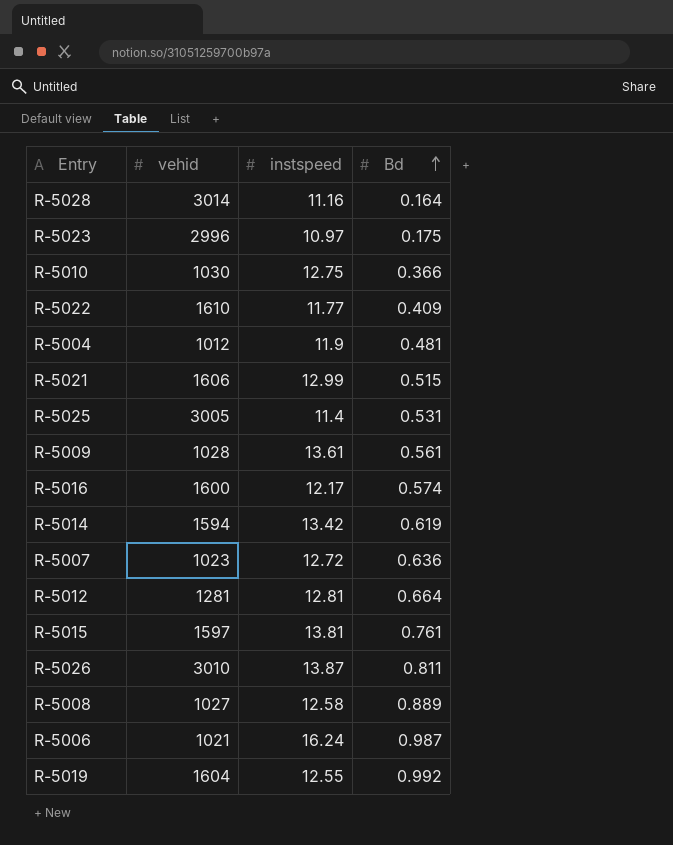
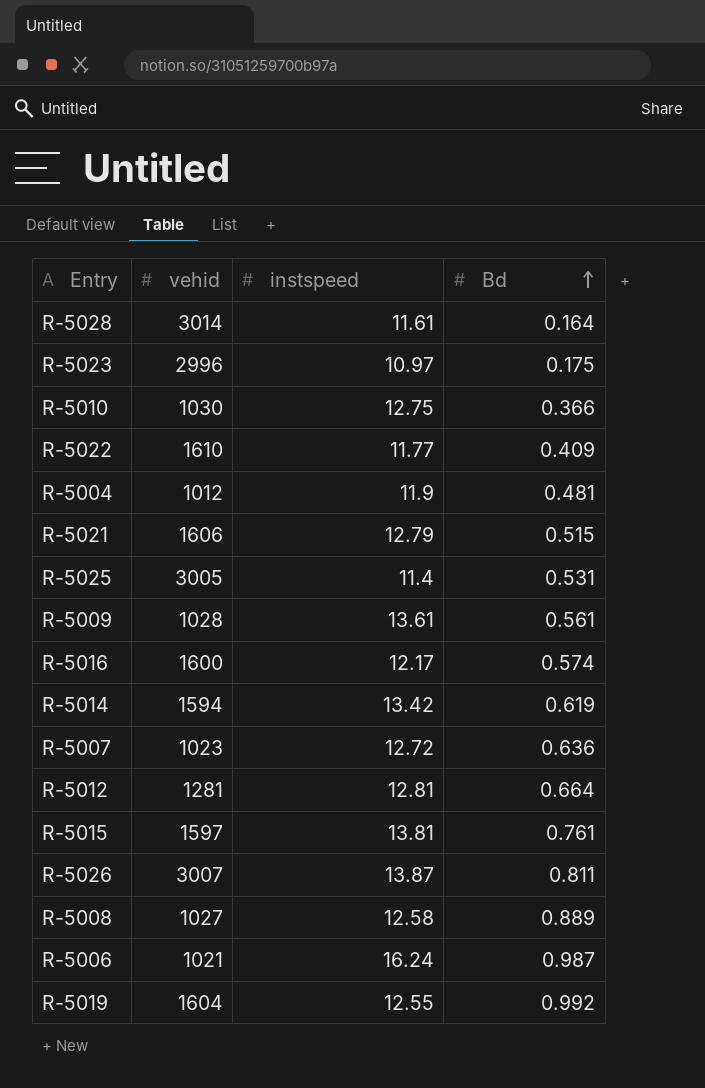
R-5028 | instspeed: 11.16 -> 11.61
R-5021 | instspeed: 12.99 -> 12.79
R-5026 | vehid: 3010 -> 3007

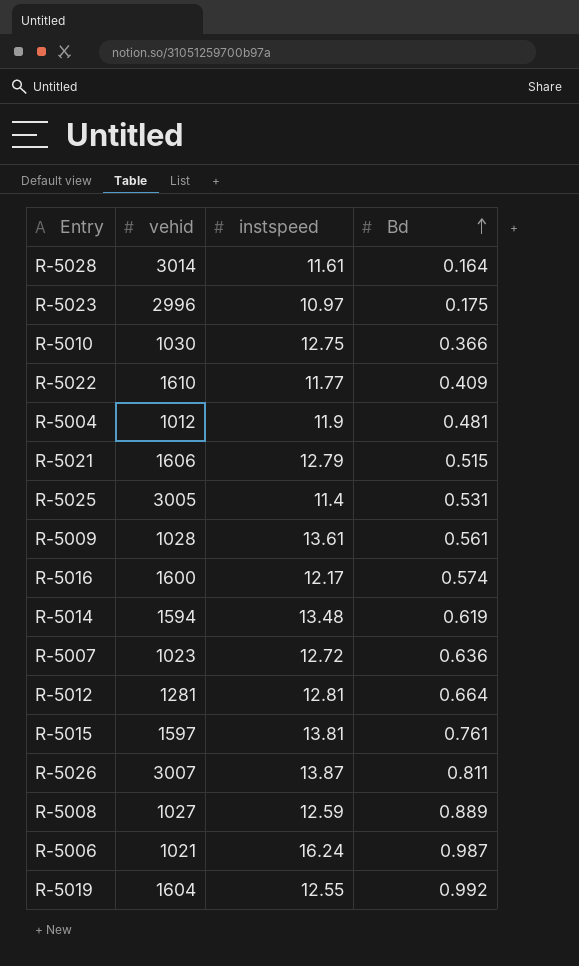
R-5014 | instspeed: 13.42 -> 13.48
R-5008 | instspeed: 12.58 -> 12.59

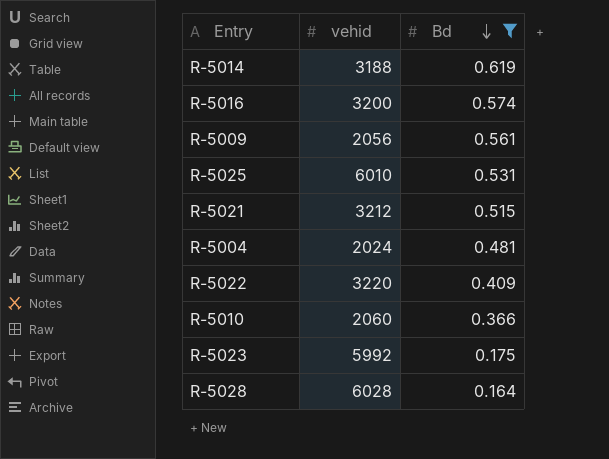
filter: none -> Bd <= 0.619
row order: Bd ascending -> Bd descending
column instspeed | position: 3 -> none
R-5014 | vehid: 1594 -> 3188
R-5016 | vehid: 1600 -> 3200
R-5009 | vehid: 1028 -> 2056
R-5025 | vehid: 3005 -> 6010
R-5021 | vehid: 1606 -> 3212
R-5004 | vehid: 1012 -> 2024
R-5022 | vehid: 1610 -> 3220
R-5010 | vehid: 1030 -> 2060
R-5023 | vehid: 2996 -> 5992
R-5028 | vehid: 3014 -> 6028

